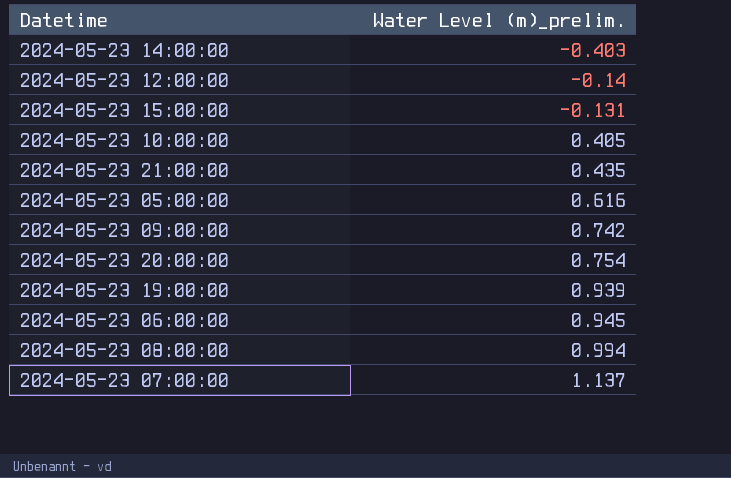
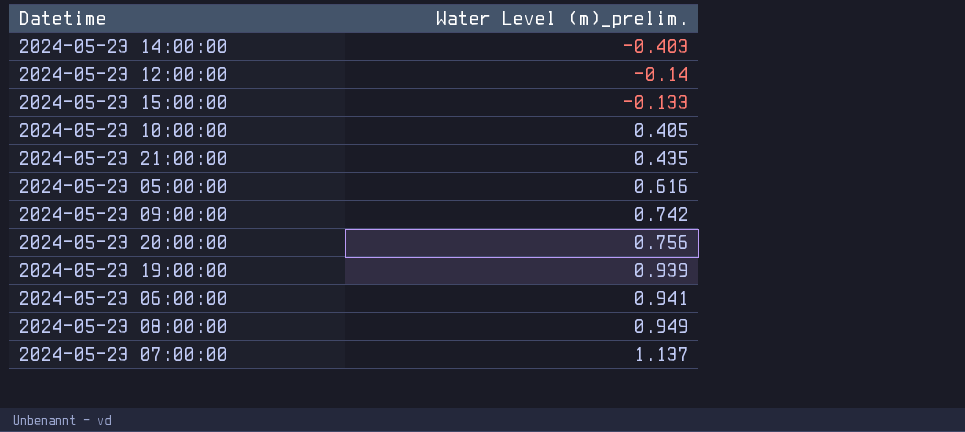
2024-05-23 15:00:00 | Water Level (m)_prelim.: -0.131 -> -0.133
2024-05-23 20:00:00 | Water Level (m)_prelim.: 0.754 -> 0.756
2024-05-23 06:00:00 | Water Level (m)_prelim.: 0.945 -> 0.941
2024-05-23 08:00:00 | Water Level (m)_prelim.: 0.994 -> 0.949

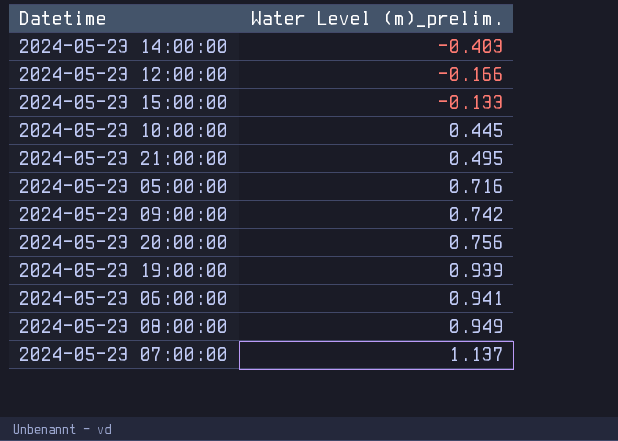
2024-05-23 12:00:00 | Water Level (m)_prelim.: -0.14 -> -0.166
2024-05-23 10:00:00 | Water Level (m)_prelim.: 0.405 -> 0.445
2024-05-23 21:00:00 | Water Level (m)_prelim.: 0.435 -> 0.495
2024-05-23 05:00:00 | Water Level (m)_prelim.: 0.616 -> 0.716

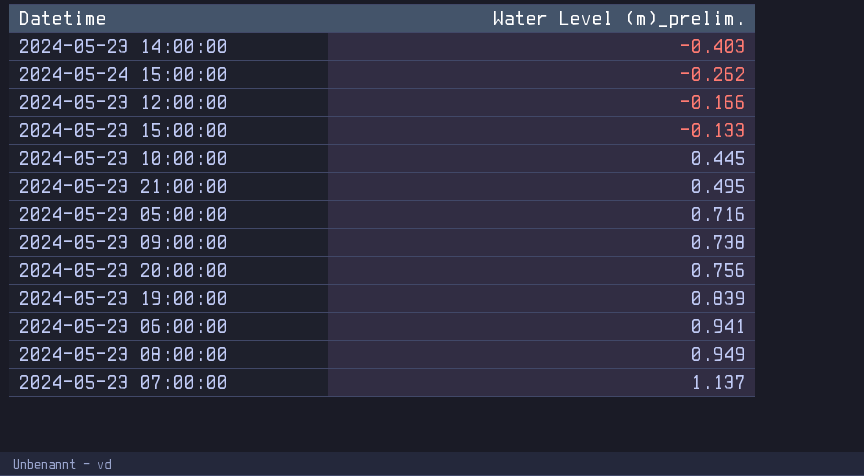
row 2024-05-24 15:00:00: none -> -0.262
2024-05-23 09:00:00 | Water Level (m)_prelim.: 0.742 -> 0.738
2024-05-23 19:00:00 | Water Level (m)_prelim.: 0.939 -> 0.839

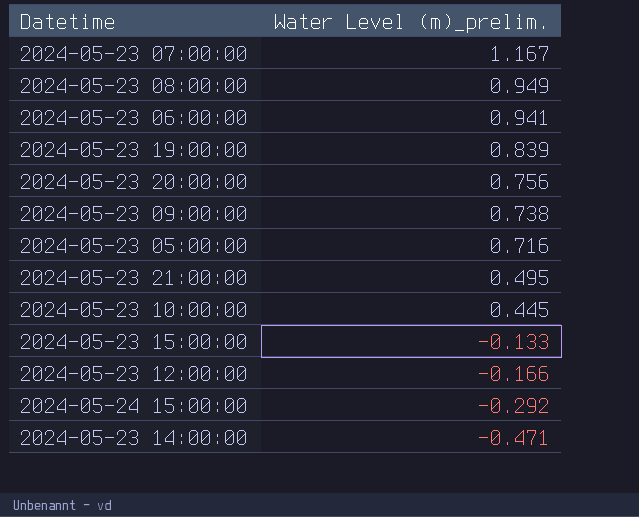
row order: Water Level (m)_prelim. ascending -> Water Level (m)_prelim. descending
2024-05-23 07:00:00 | Water Level (m)_prelim.: 1.137 -> 1.167
2024-05-24 15:00:00 | Water Level (m)_prelim.: -0.262 -> -0.292
2024-05-23 14:00:00 | Water Level (m)_prelim.: -0.403 -> -0.471

